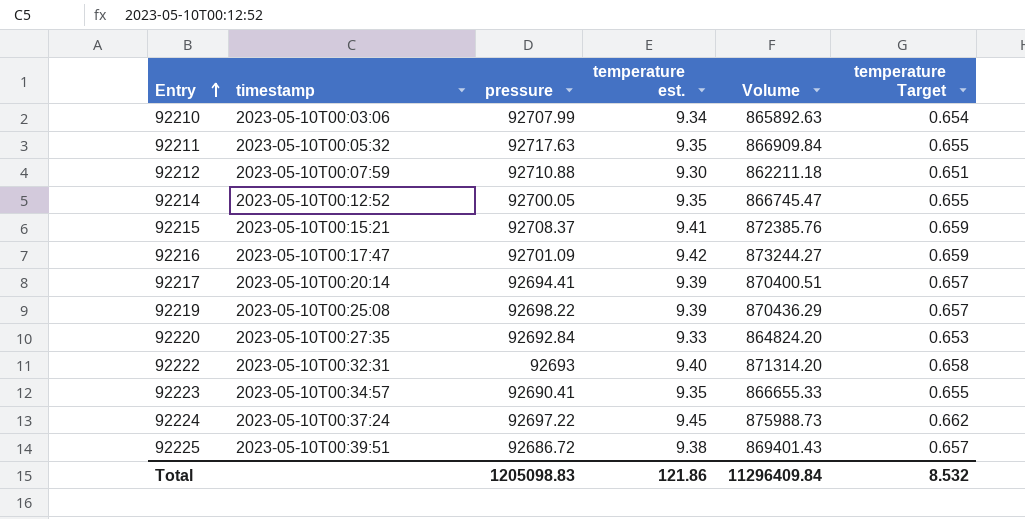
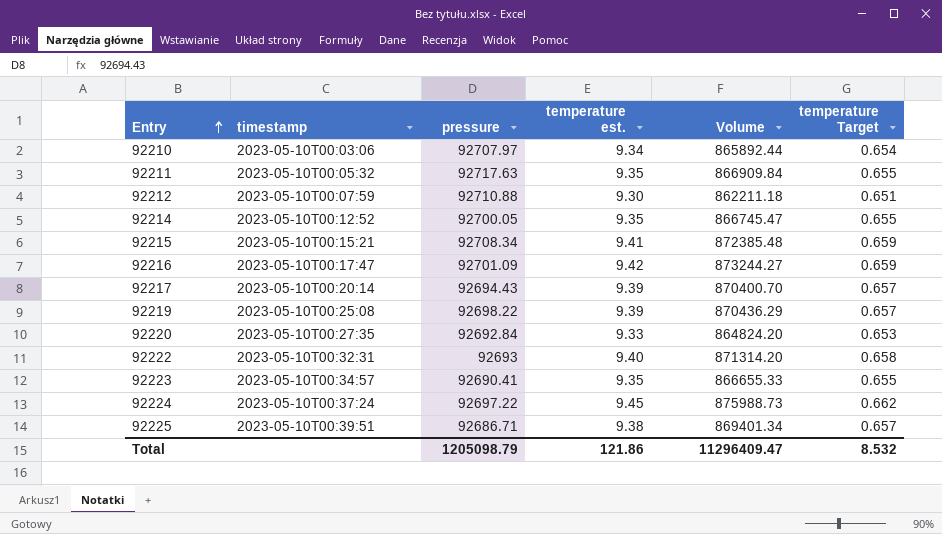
92210 | pressure: 92707.99 -> 92707.97
92210 | Volume: 865892.63 -> 865892.44
92215 | pressure: 92708.37 -> 92708.34
92215 | Volume: 872385.76 -> 872385.48
92217 | pressure: 92694.41 -> 92694.43
92217 | Volume: 870400.51 -> 870400.70
92225 | pressure: 92686.72 -> 92686.71
92225 | Volume: 869401.43 -> 869401.34
Total | pressure: 1205098.83 -> 1205098.79
Total | Volume: 11296409.84 -> 11296409.47

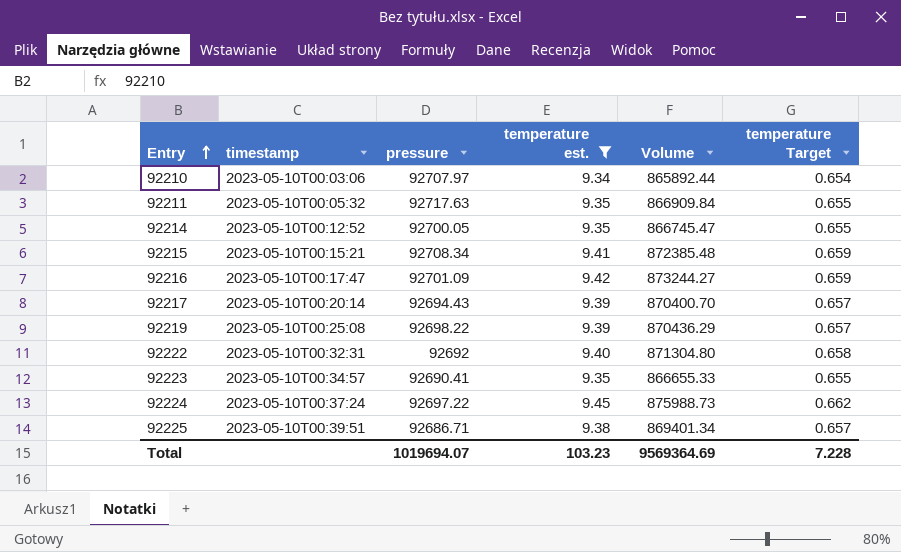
filter: none -> temperature est. >= 9.34
92222 | pressure: 92693 -> 92692
92222 | Volume: 871314.20 -> 871304.80
Total | pressure: 1205098.79 -> 1019694.07
Total | temperature est.: 121.86 -> 103.23
Total | Volume: 11296409.47 -> 9569364.69
Total | temperature Target: 8.532 -> 7.228

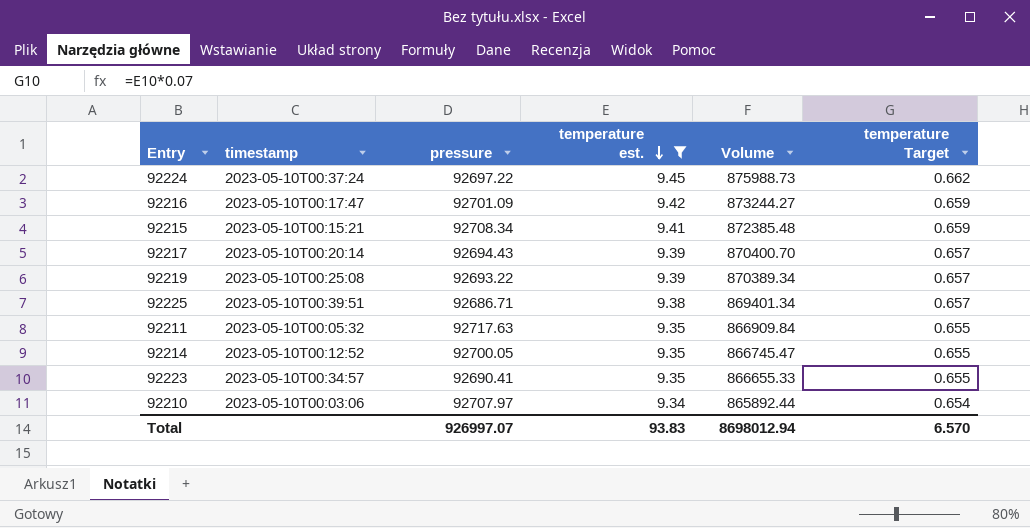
row order: Entry ascending -> temperature est. descending
row 92222: 2023-05-10T00:32:31 | 92692 | 9.40 | 871304.80 | 0.658 -> none
92219 | pressure: 92698.22 -> 92693.22
92219 | Volume: 870436.29 -> 870389.34
Total | pressure: 1019694.07 -> 926997.07
Total | temperature est.: 103.23 -> 93.83
Total | Volume: 9569364.69 -> 8698012.94
Total | temperature Target: 7.228 -> 6.570

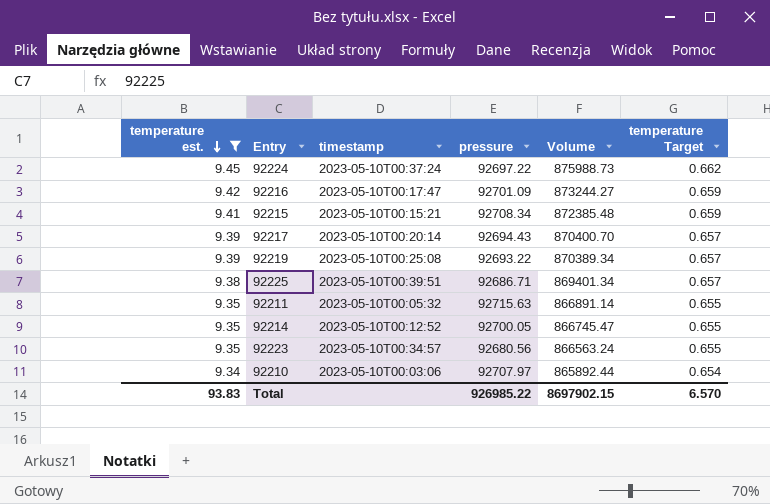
column temperature est. | position: 4 -> 1
92211 | pressure: 92717.63 -> 92715.63
92211 | Volume: 866909.84 -> 866891.14
92223 | pressure: 92690.41 -> 92680.56
92223 | Volume: 866655.33 -> 866563.24
Total | pressure: 926997.07 -> 926985.22
Total | Volume: 8698012.94 -> 8697902.15

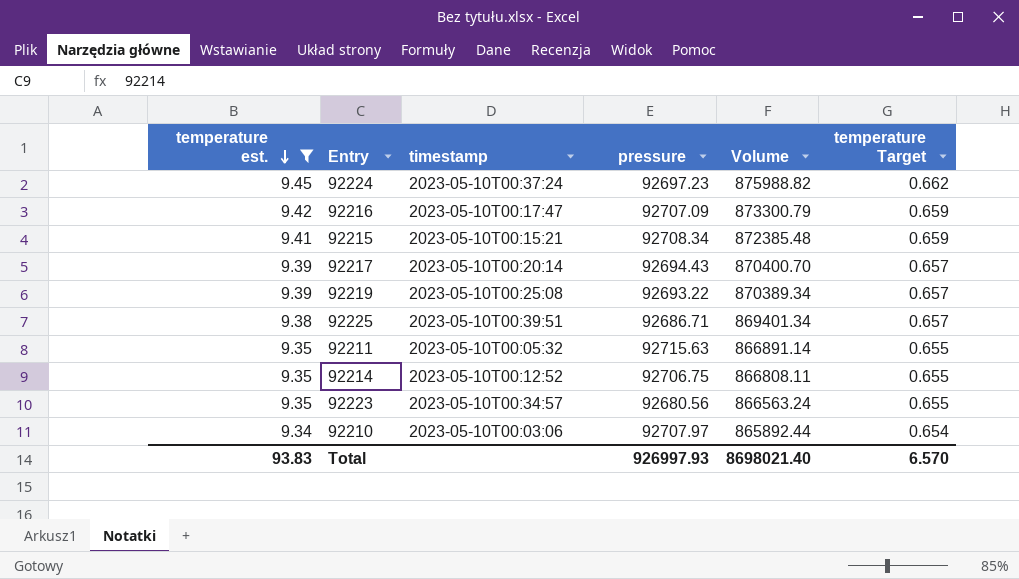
92224 | pressure: 92697.22 -> 92697.23
92224 | Volume: 875988.73 -> 875988.82
92216 | pressure: 92701.09 -> 92707.09
92216 | Volume: 873244.27 -> 873300.79
92214 | pressure: 92700.05 -> 92706.75
92214 | Volume: 866745.47 -> 866808.11
Total | pressure: 926985.22 -> 926997.93
Total | Volume: 8697902.15 -> 8698021.40

